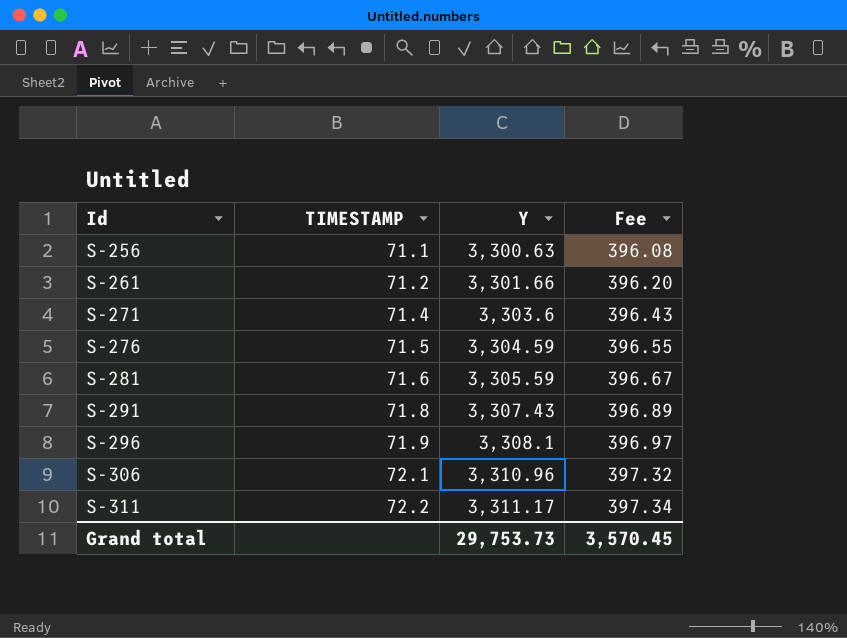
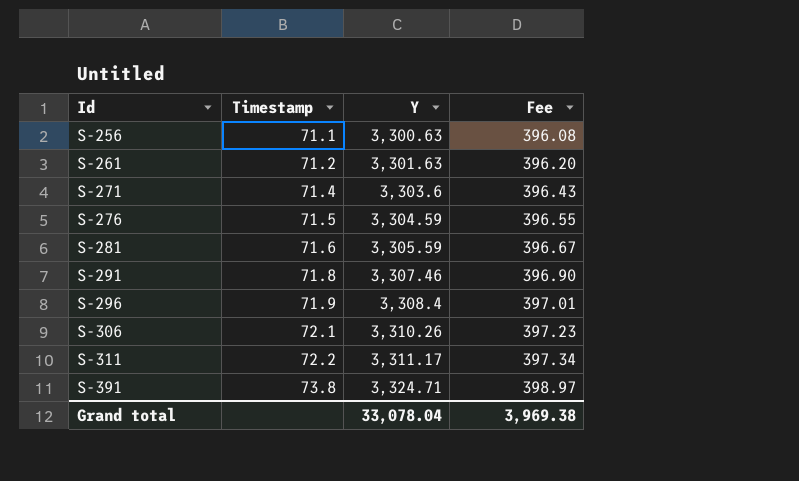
column name: TIMESTAMP -> Timestamp
S-261 | Y: 3,301.66 -> 3,301.63
S-291 | Y: 3,307.43 -> 3,307.46
S-291 | Fee: 396.89 -> 396.90
S-296 | Y: 3,308.1 -> 3,308.4
S-296 | Fee: 396.97 -> 397.01
S-306 | Y: 3,310.96 -> 3,310.26
S-306 | Fee: 397.32 -> 397.23
row S-391: none -> 73.8 | 3,324.71 | 398.97
Grand total | Y: 29,753.73 -> 33,078.04
Grand total | Fee: 3,570.45 -> 3,969.38

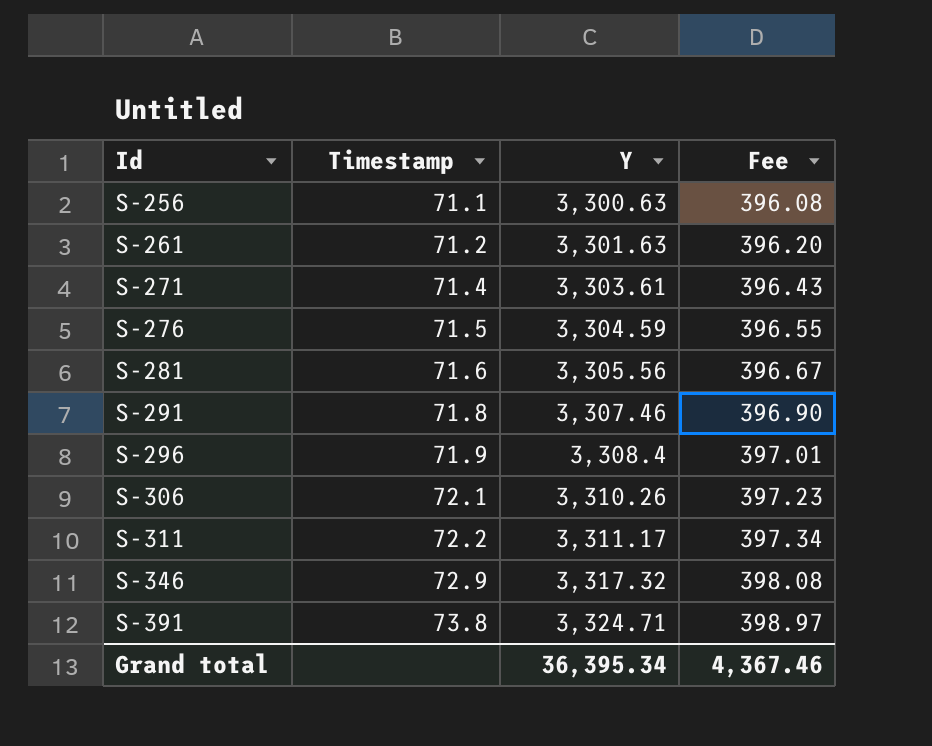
S-271 | Y: 3,303.6 -> 3,303.61
S-281 | Y: 3,305.59 -> 3,305.56
row S-346: none -> 72.9 | 3,317.32 | 398.08
Grand total | Y: 33,078.04 -> 36,395.34
Grand total | Fee: 3,969.38 -> 4,367.46

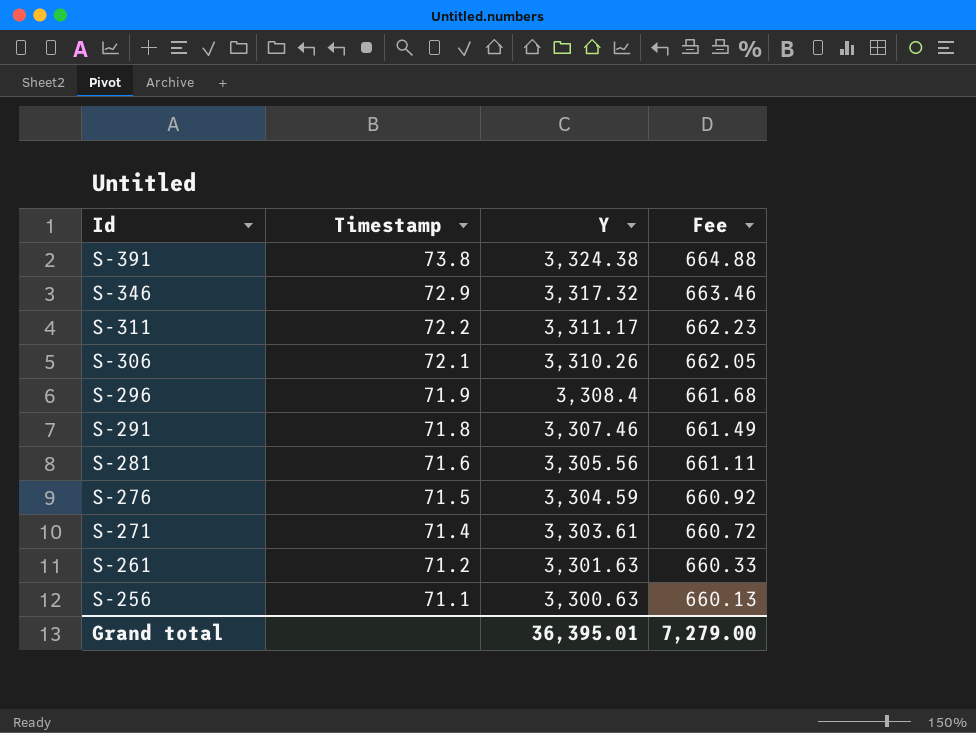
row order: Id ascending -> Id descending
column Fee | formula: [Y] * 0.12 -> [Y] * 0.2
S-391 | Y: 3,324.71 -> 3,324.38
Grand total | Y: 36,395.34 -> 36,395.01
Grand total | Fee: 4,367.46 -> 7,279.00

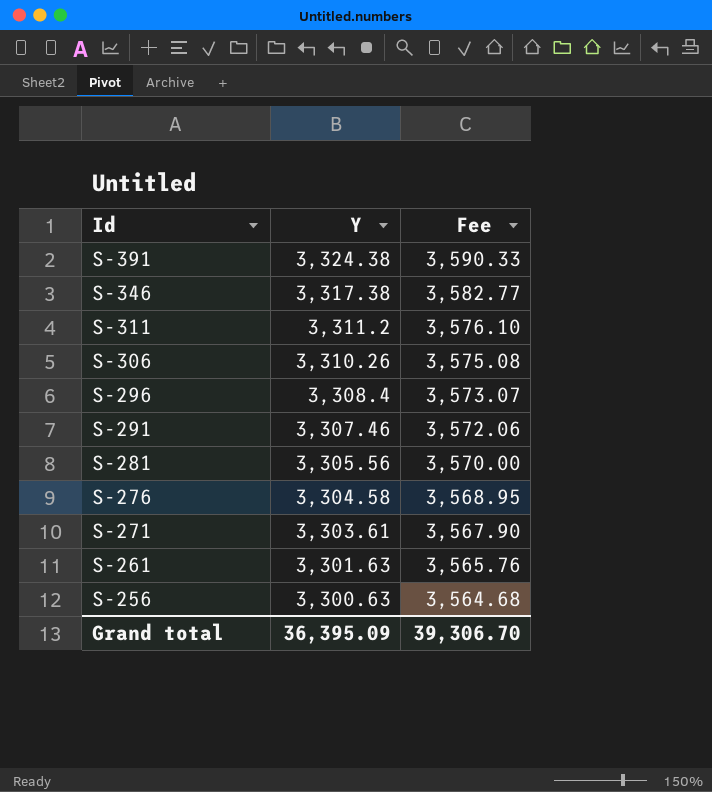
column Timestamp | position: 2 -> none
column Fee | formula: [Y] * 0.2 -> [Y] * 1.08
S-346 | Y: 3,317.32 -> 3,317.38
S-311 | Y: 3,311.17 -> 3,311.2
S-276 | Y: 3,304.59 -> 3,304.58
Grand total | Y: 36,395.01 -> 36,395.09
Grand total | Fee: 7,279.00 -> 39,306.70

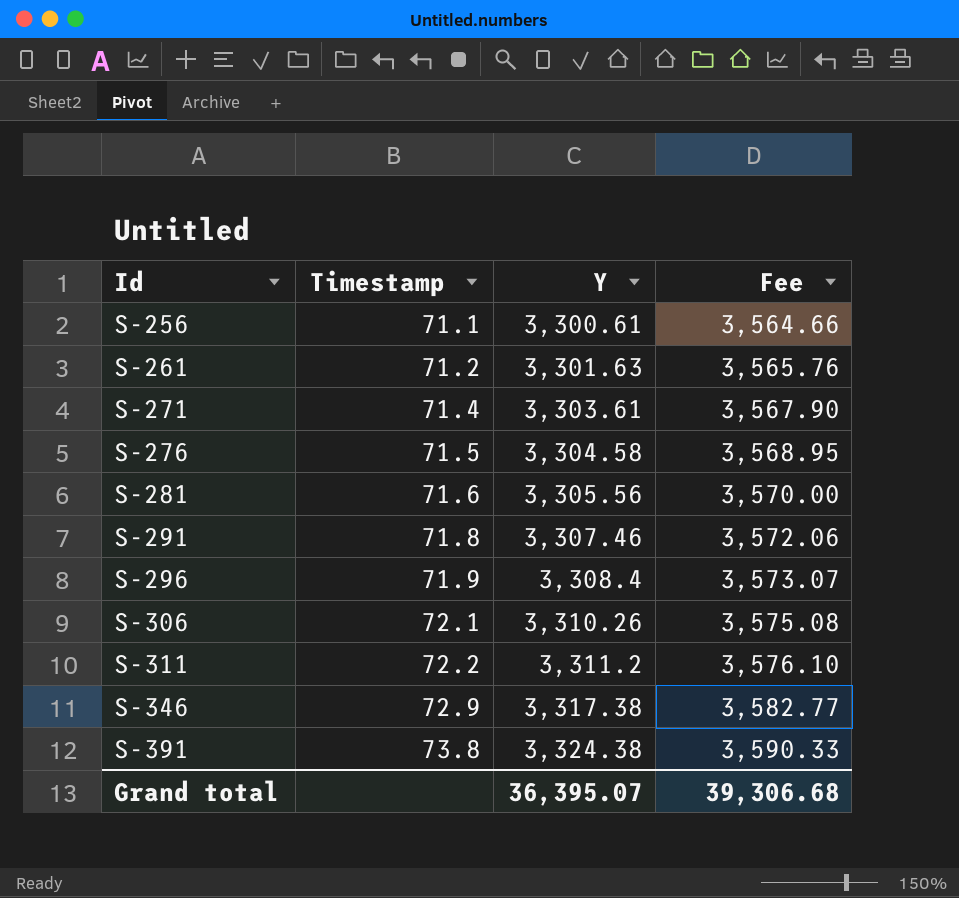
row order: Id descending -> Id ascending
column Timestamp | position: none -> 2
S-256 | Y: 3,300.63 -> 3,300.61
S-256 | Fee: 3,564.68 -> 3,564.66
Grand total | Y: 36,395.09 -> 36,395.07
Grand total | Fee: 39,306.70 -> 39,306.68

